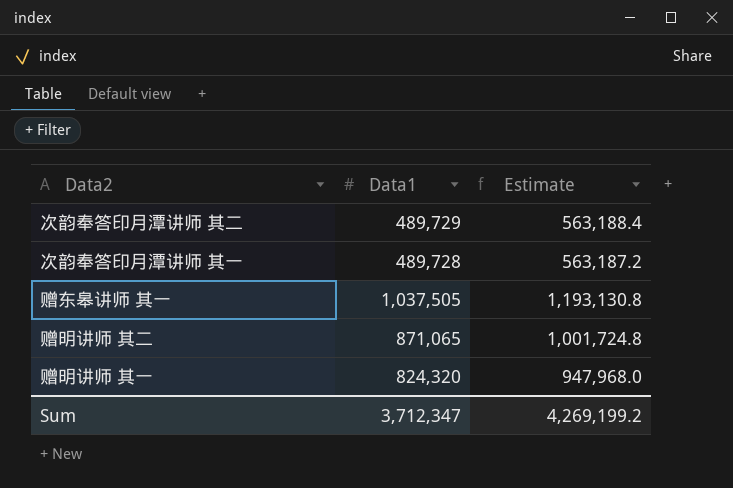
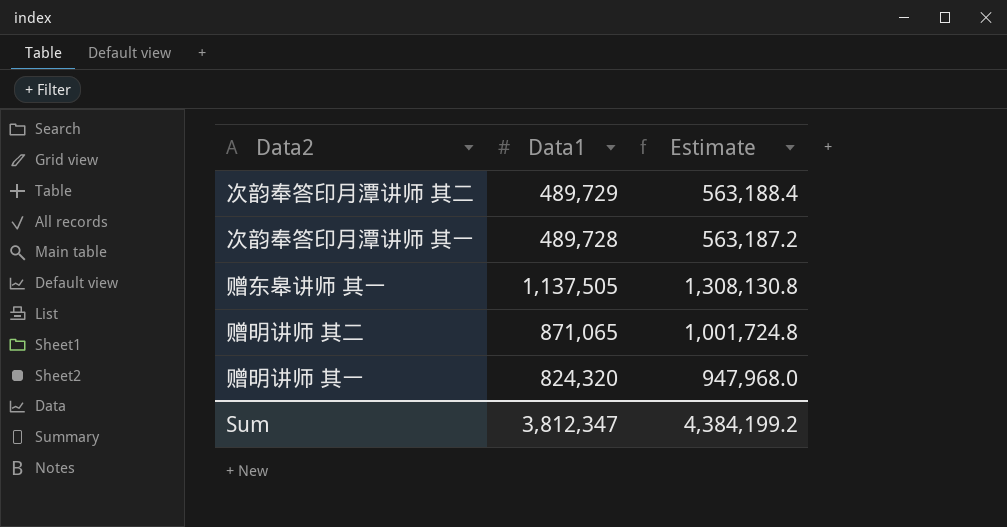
赠东皋讲师 其一 | Data1: 1,037,505 -> 1,137,505
赠东皋讲师 其一 | Estimate: 1,193,130.8 -> 1,308,130.8
Sum | Data1: 3,712,347 -> 3,812,347
Sum | Estimate: 4,269,199.2 -> 4,384,199.2

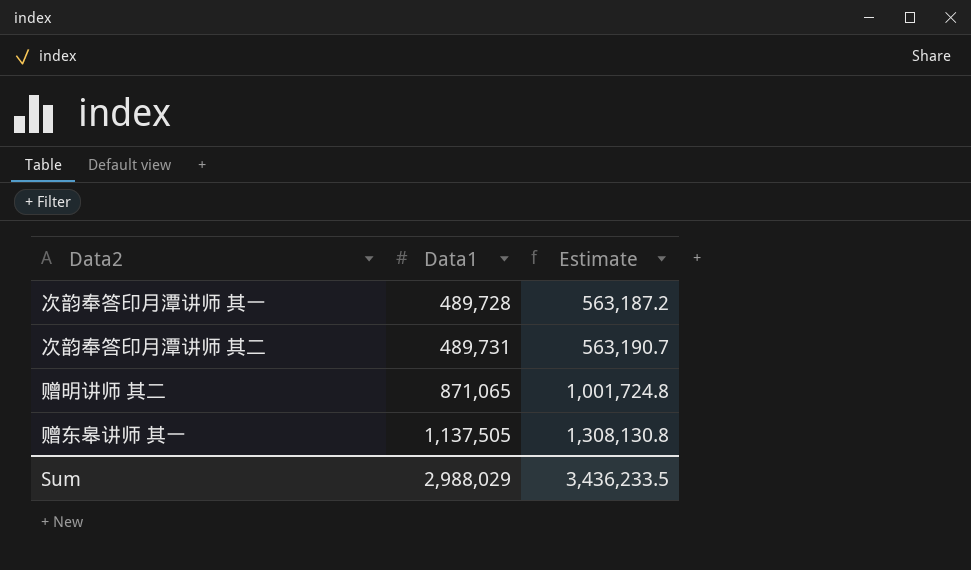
row order: none -> Data1 ascending
row 赠明讲师 其一: 824,320 | 947,968.0 -> none
次韵奉答印月潭讲师 其二 | Data1: 489,729 -> 489,731
次韵奉答印月潭讲师 其二 | Estimate: 563,188.4 -> 563,190.7
Sum | Data1: 3,812,347 -> 2,988,029
Sum | Estimate: 4,384,199.2 -> 3,436,233.5

